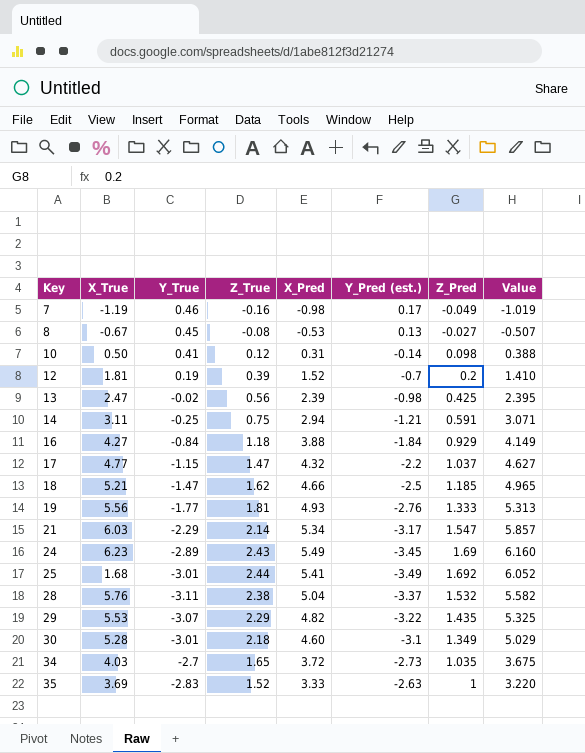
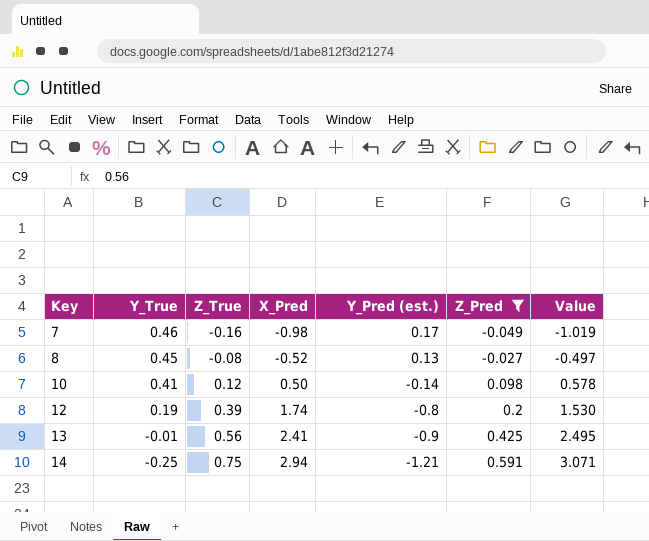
filter: none -> Z_Pred <= 0.591
column X_True | position: 2 -> none
8 | X_Pred: -0.53 -> -0.52
8 | Value: -0.507 -> -0.497
10 | X_Pred: 0.31 -> 0.50
10 | Value: 0.388 -> 0.578
12 | X_Pred: 1.52 -> 1.74
12 | Y_Pred (est.): -0.7 -> -0.8
12 | Value: 1.410 -> 1.530
13 | Y_True: -0.02 -> -0.01
13 | X_Pred: 2.39 -> 2.41
13 | Y_Pred (est.): -0.98 -> -0.9
13 | Value: 2.395 -> 2.495

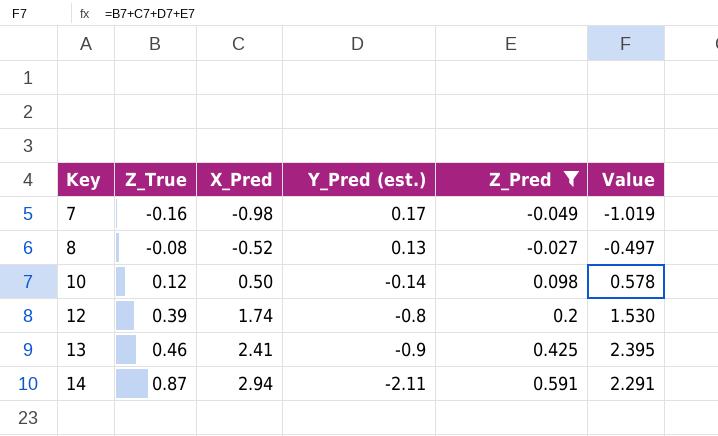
column Y_True | position: 2 -> none
13 | Z_True: 0.56 -> 0.46
13 | Value: 2.495 -> 2.395
14 | Z_True: 0.75 -> 0.87
14 | Y_Pred (est.): -1.21 -> -2.11
14 | Value: 3.071 -> 2.291

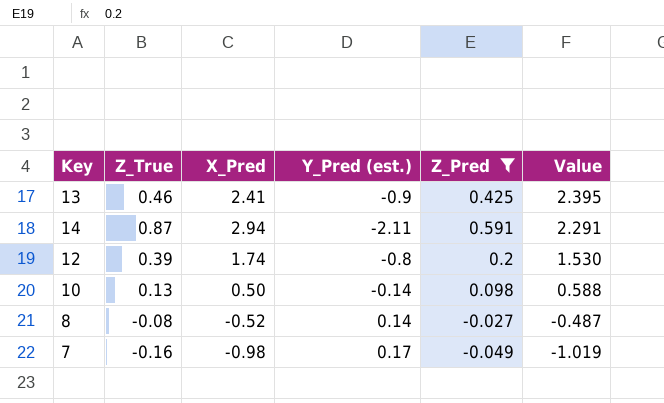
row order: Key ascending -> Value descending
10 | Z_True: 0.12 -> 0.13
10 | Value: 0.578 -> 0.588
8 | Y_Pred (est.): 0.13 -> 0.14
8 | Value: -0.497 -> -0.487

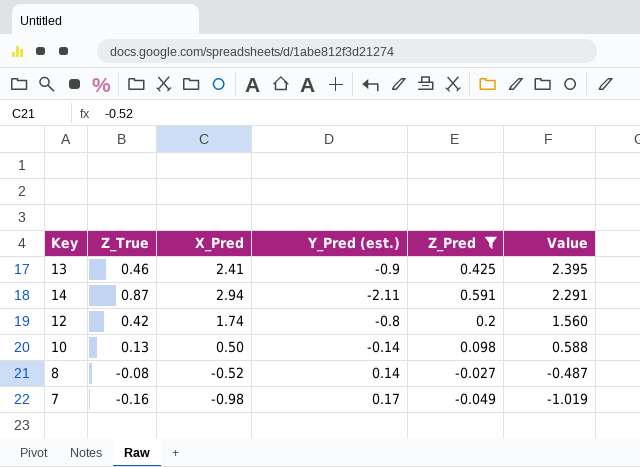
12 | Z_True: 0.39 -> 0.42
12 | Value: 1.530 -> 1.560

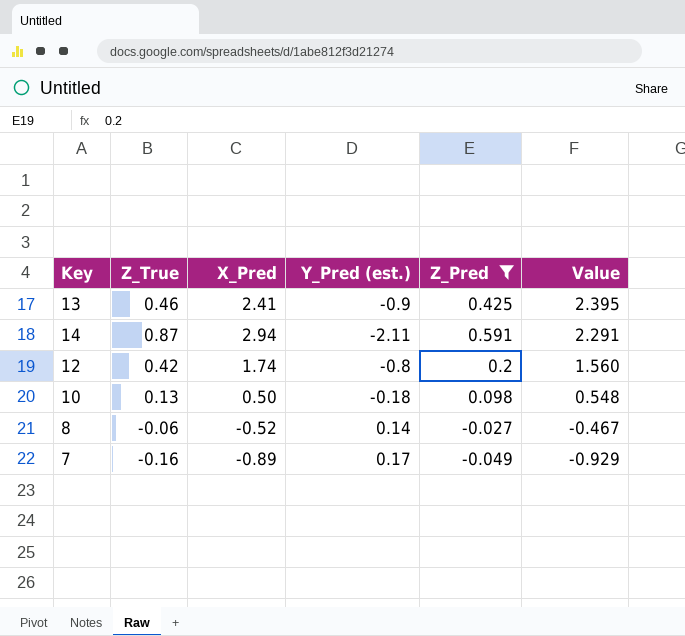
10 | Y_Pred (est.): -0.14 -> -0.18
10 | Value: 0.588 -> 0.548
8 | Z_True: -0.08 -> -0.06
8 | Value: -0.487 -> -0.467
7 | X_Pred: -0.98 -> -0.89
7 | Value: -1.019 -> -0.929

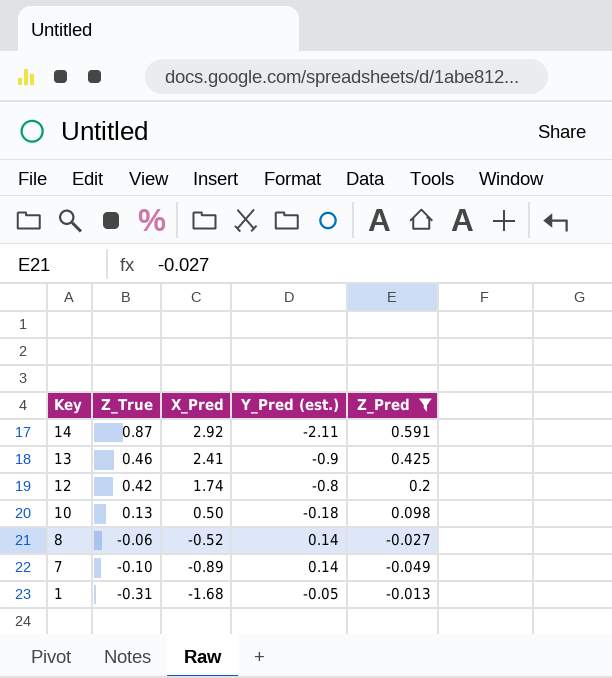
row order: Value descending -> Key descending
column Value | formula: [Z_True] + [X_Pred] + [Y_Pred (est.)] + [Z_Pred] -> none
14 | X_Pred: 2.94 -> 2.92
7 | Z_True: -0.16 -> -0.10
7 | Y_Pred (est.): 0.17 -> 0.14
row 1: none -> -0.31 | -1.68 | -0.05 | -0.013

